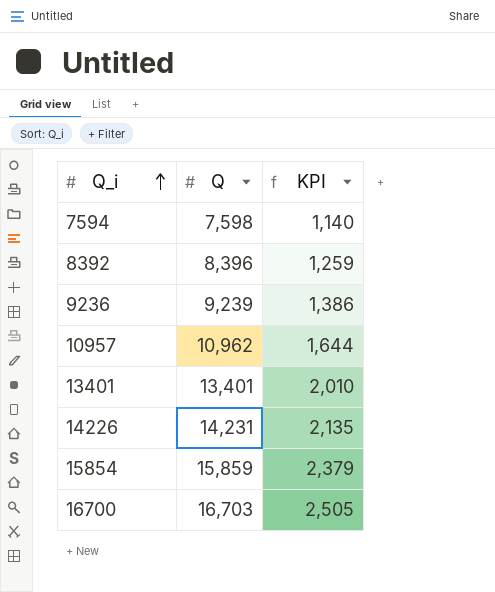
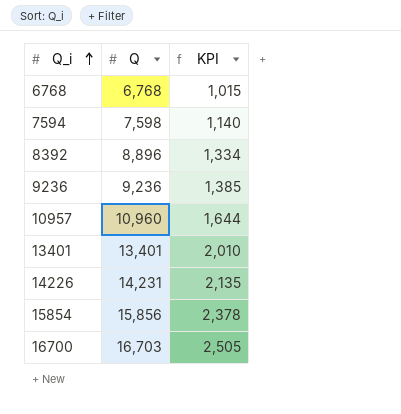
row 6768: none -> 6,768 | 1,015
8392 | Q: 8,396 -> 8,896
8392 | KPI: 1,259 -> 1,334
9236 | Q: 9,239 -> 9,236
9236 | KPI: 1,386 -> 1,385
10957 | Q: 10,962 -> 10,960
15854 | Q: 15,859 -> 15,856
15854 | KPI: 2,379 -> 2,378

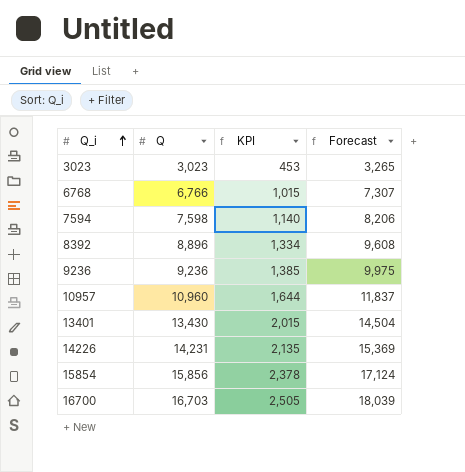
column Forecast | formula: none -> [Q] * 1.08
row 3023: none -> 3,023 | 453 | 3,265
6768 | Q: 6,768 -> 6,766
13401 | Q: 13,401 -> 13,430
13401 | KPI: 2,010 -> 2,015

